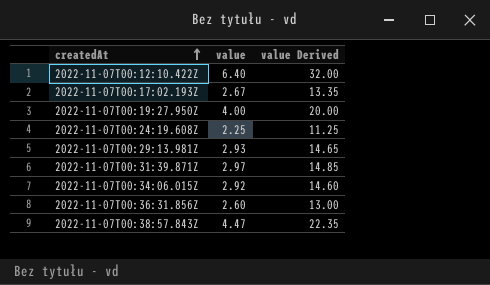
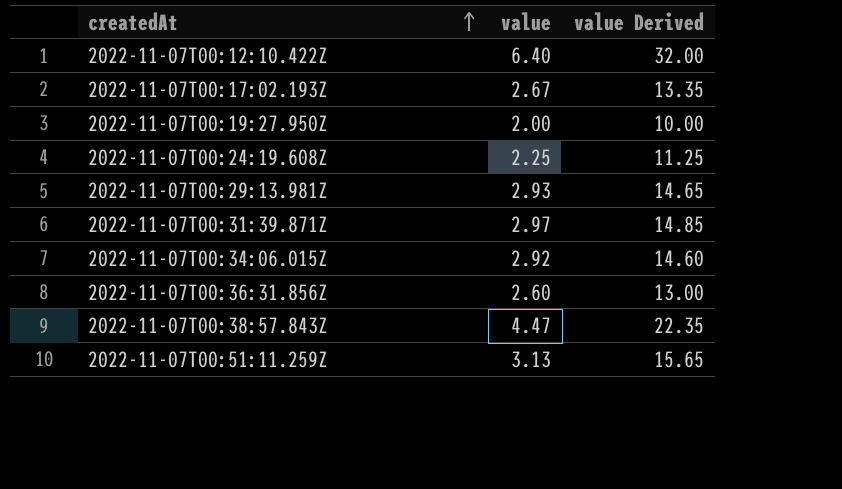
2022-11-07T00:19:27.950Z | value: 4.00 -> 2.00
2022-11-07T00:19:27.950Z | value Derived: 20.00 -> 10.00
row 2022-11-07T00:51:11.259Z: none -> 3.13 | 15.65

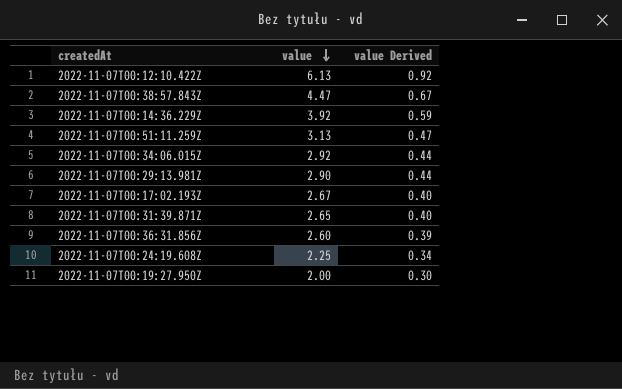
row order: createdAt ascending -> value descending
column value Derived | formula: [value] * 5 -> [value] * 0.15
2022-11-07T00:12:10.422Z | value: 6.40 -> 6.13
row 2022-11-07T00:14:36.229Z: none -> 3.92 | 0.59
2022-11-07T00:29:13.981Z | value: 2.93 -> 2.90
2022-11-07T00:31:39.871Z | value: 2.97 -> 2.65

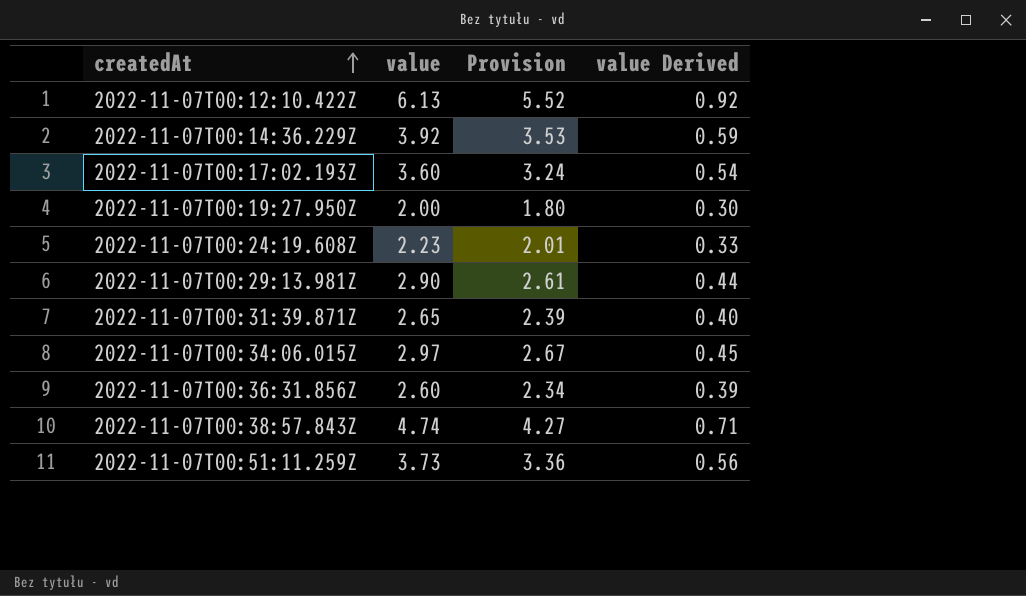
row order: value descending -> createdAt ascending
column Provision | formula: none -> [value] * 0.9
2022-11-07T00:17:02.193Z | value: 2.67 -> 3.60
2022-11-07T00:17:02.193Z | value Derived: 0.40 -> 0.54
2022-11-07T00:24:19.608Z | value: 2.25 -> 2.23
2022-11-07T00:24:19.608Z | value Derived: 0.34 -> 0.33
2022-11-07T00:34:06.015Z | value: 2.92 -> 2.97
2022-11-07T00:34:06.015Z | value Derived: 0.44 -> 0.45
2022-11-07T00:38:57.843Z | value: 4.47 -> 4.74
2022-11-07T00:38:57.843Z | value Derived: 0.67 -> 0.71
2022-11-07T00:51:11.259Z | value: 3.13 -> 3.73
2022-11-07T00:51:11.259Z | value Derived: 0.47 -> 0.56

